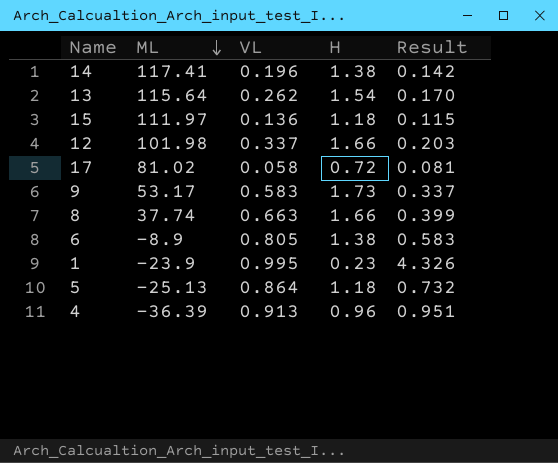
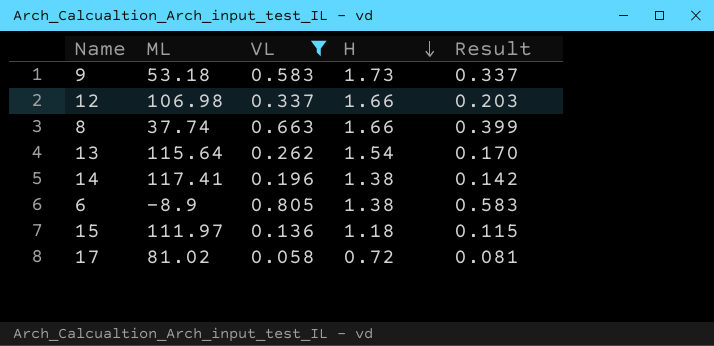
filter: none -> VL <= 0.805
row order: ML descending -> H descending
9 | ML: 53.17 -> 53.18
12 | ML: 101.98 -> 106.98

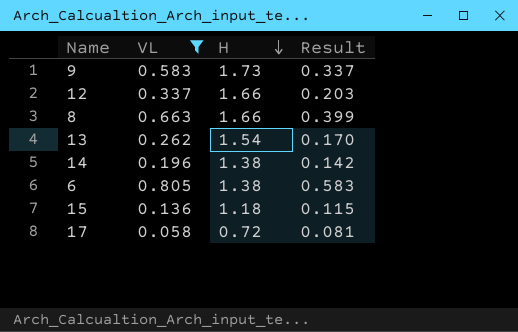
column ML | position: 2 -> none

